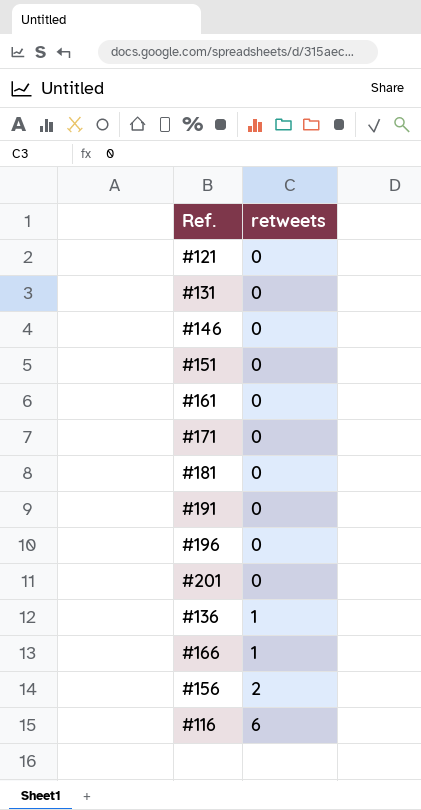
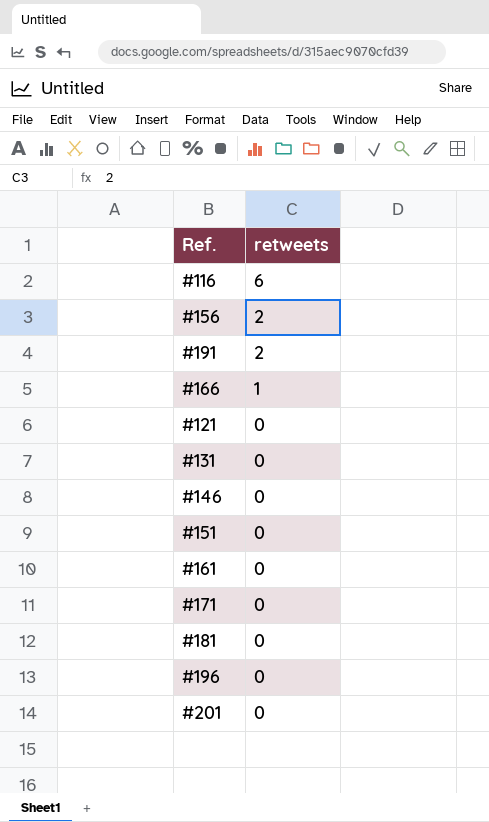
row order: retweets ascending -> retweets descending
row #136: 1 -> none
#191 | retweets: 0 -> 2

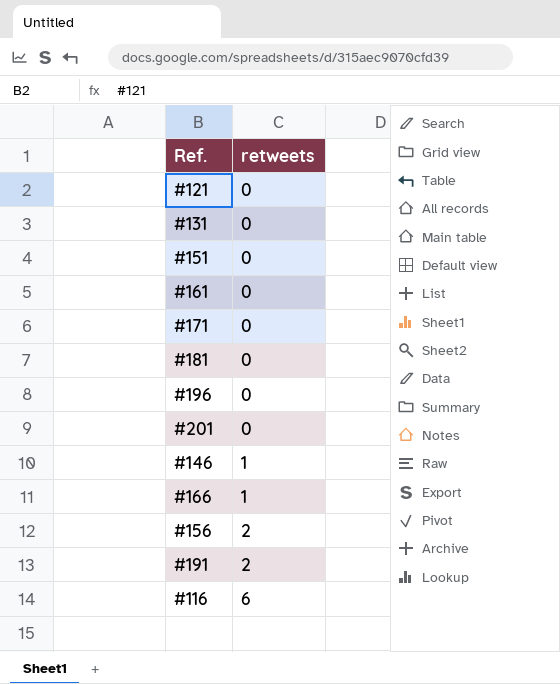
row order: retweets descending -> retweets ascending
#146 | retweets: 0 -> 1

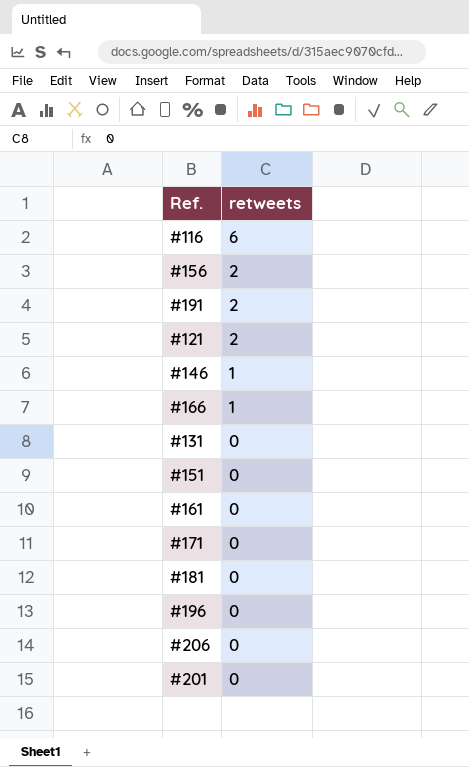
row order: retweets ascending -> retweets descending
#121 | retweets: 0 -> 2
row #206: none -> 0

